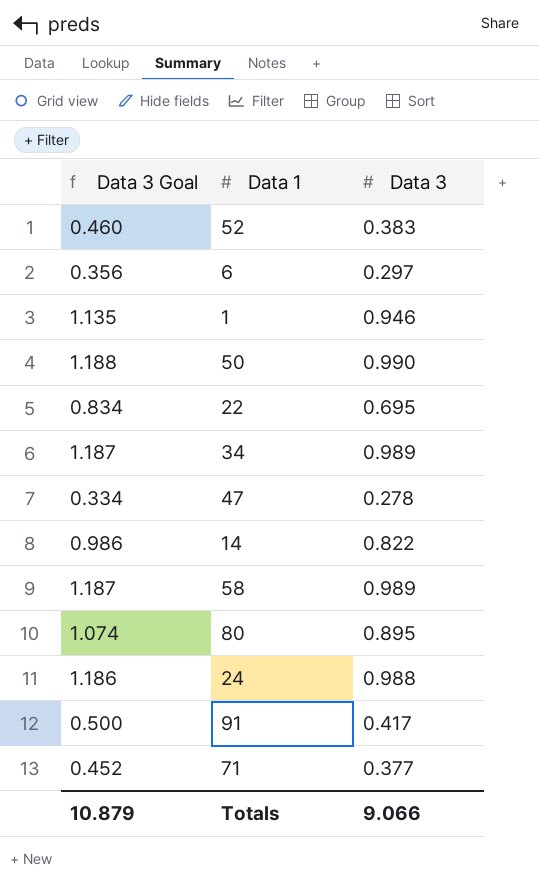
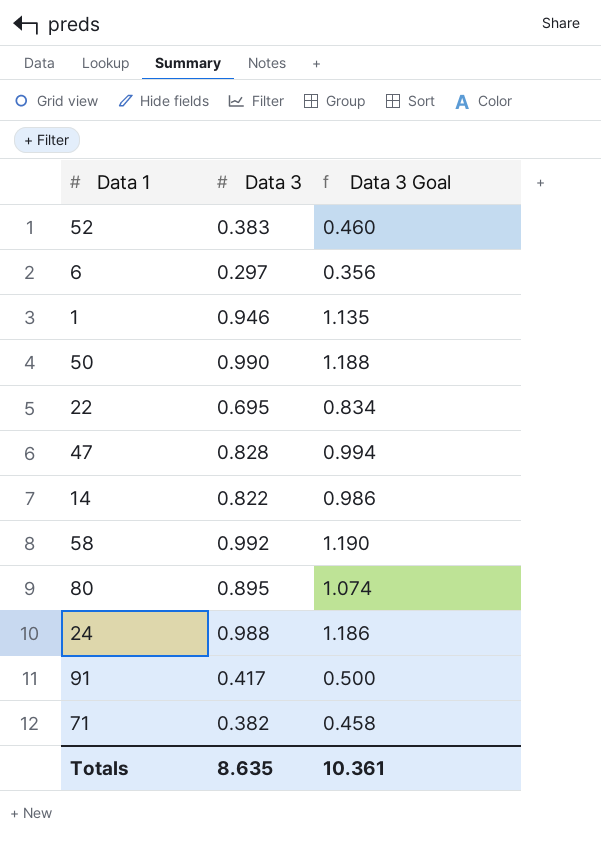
column Data 3 Goal | position: 1 -> 3
row 34: 1.187 | 0.989 -> none
47 | Data 3: 0.278 -> 0.828
47 | Data 3 Goal: 0.334 -> 0.994
58 | Data 3: 0.989 -> 0.992
58 | Data 3 Goal: 1.187 -> 1.190
71 | Data 3: 0.377 -> 0.382
71 | Data 3 Goal: 0.452 -> 0.458
Totals | Data 3: 9.066 -> 8.635
Totals | Data 3 Goal: 10.879 -> 10.361

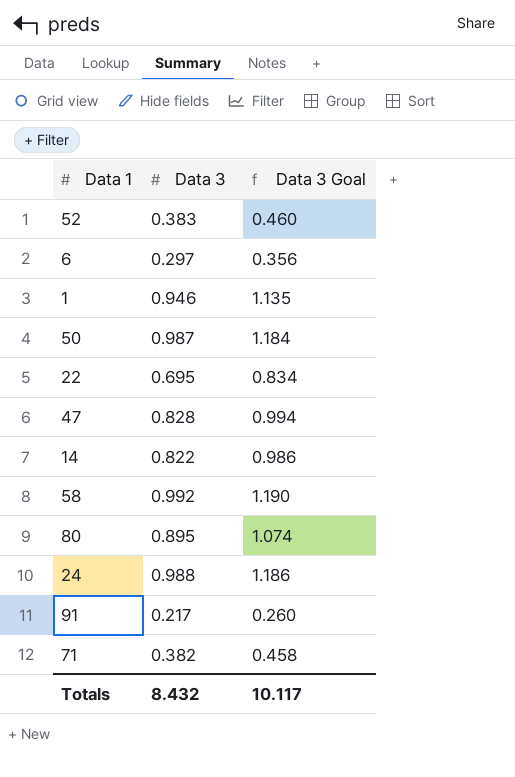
50 | Data 3: 0.990 -> 0.987
50 | Data 3 Goal: 1.188 -> 1.184
91 | Data 3: 0.417 -> 0.217
91 | Data 3 Goal: 0.500 -> 0.260
Totals | Data 3: 8.635 -> 8.432
Totals | Data 3 Goal: 10.361 -> 10.117

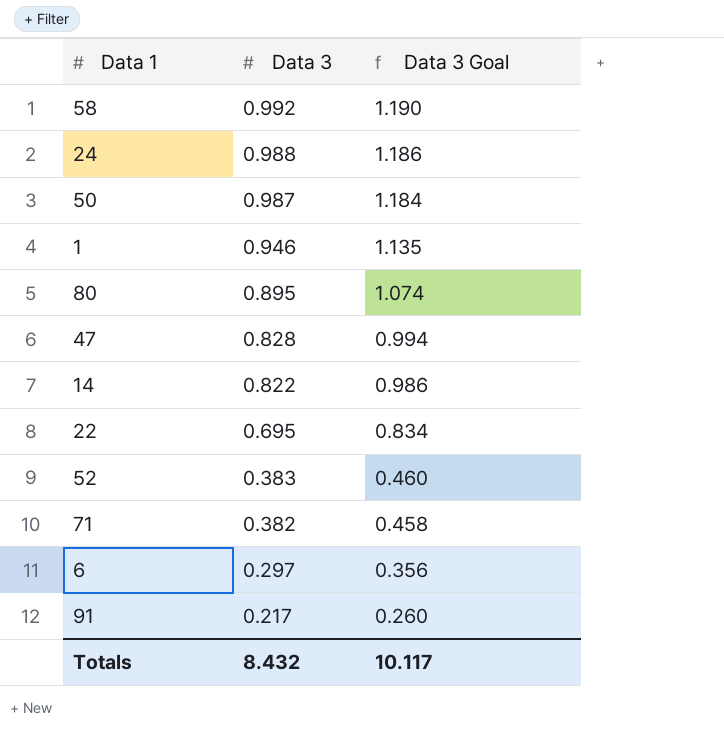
row order: none -> Data 3 descending

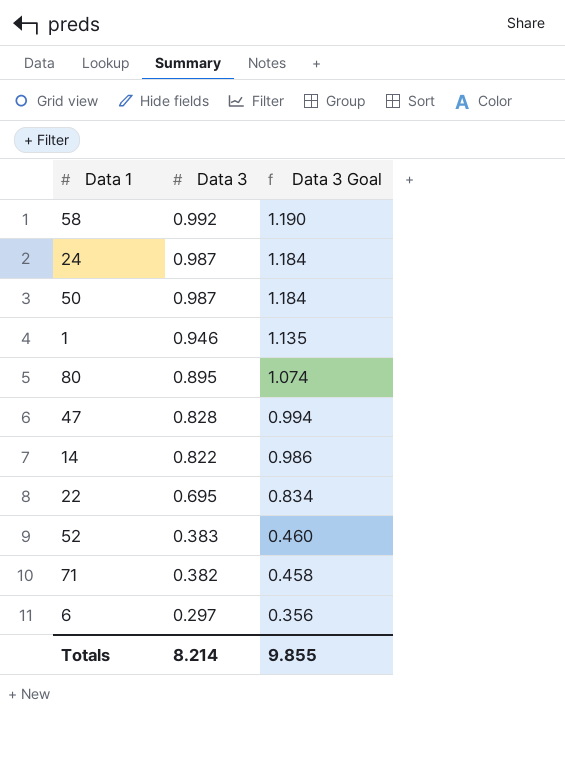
row 91: 0.217 | 0.260 -> none
24 | Data 3: 0.988 -> 0.987
24 | Data 3 Goal: 1.186 -> 1.184
Totals | Data 3: 8.432 -> 8.214
Totals | Data 3 Goal: 10.117 -> 9.855

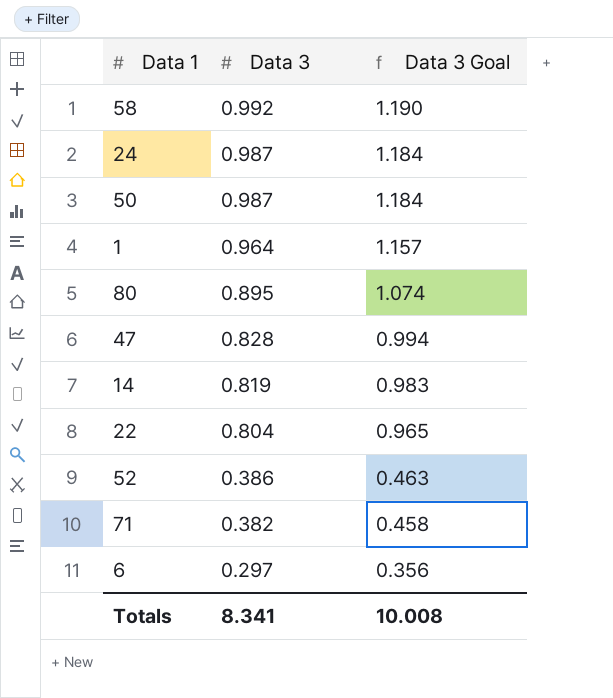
1 | Data 3: 0.946 -> 0.964
1 | Data 3 Goal: 1.135 -> 1.157
14 | Data 3: 0.822 -> 0.819
14 | Data 3 Goal: 0.986 -> 0.983
22 | Data 3: 0.695 -> 0.804
22 | Data 3 Goal: 0.834 -> 0.965
52 | Data 3: 0.383 -> 0.386
52 | Data 3 Goal: 0.460 -> 0.463
Totals | Data 3: 8.214 -> 8.341
Totals | Data 3 Goal: 9.855 -> 10.008

